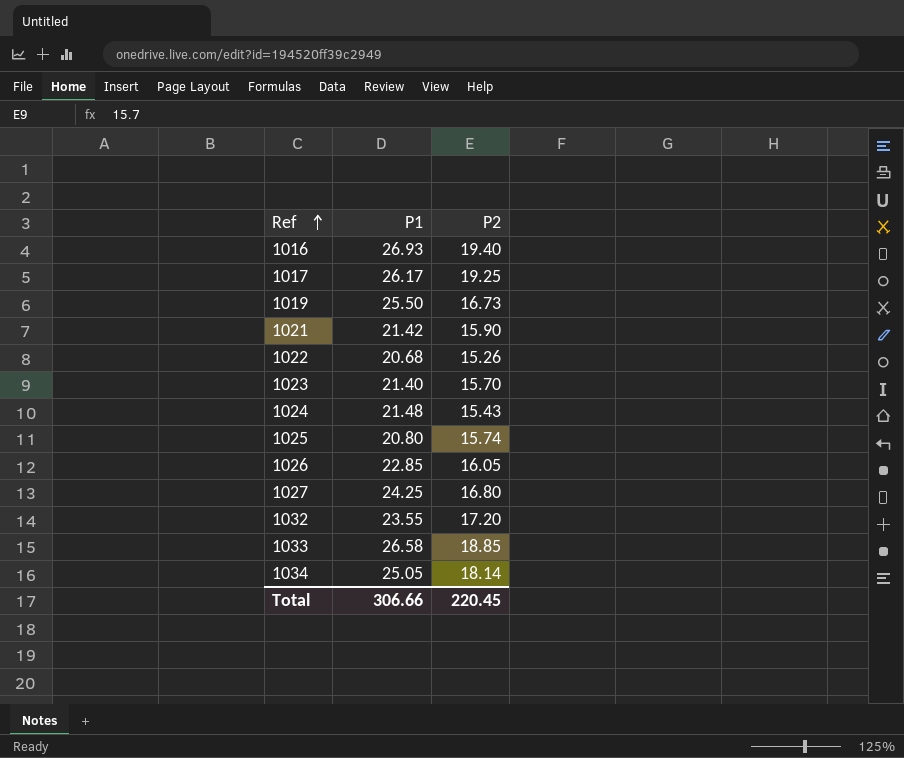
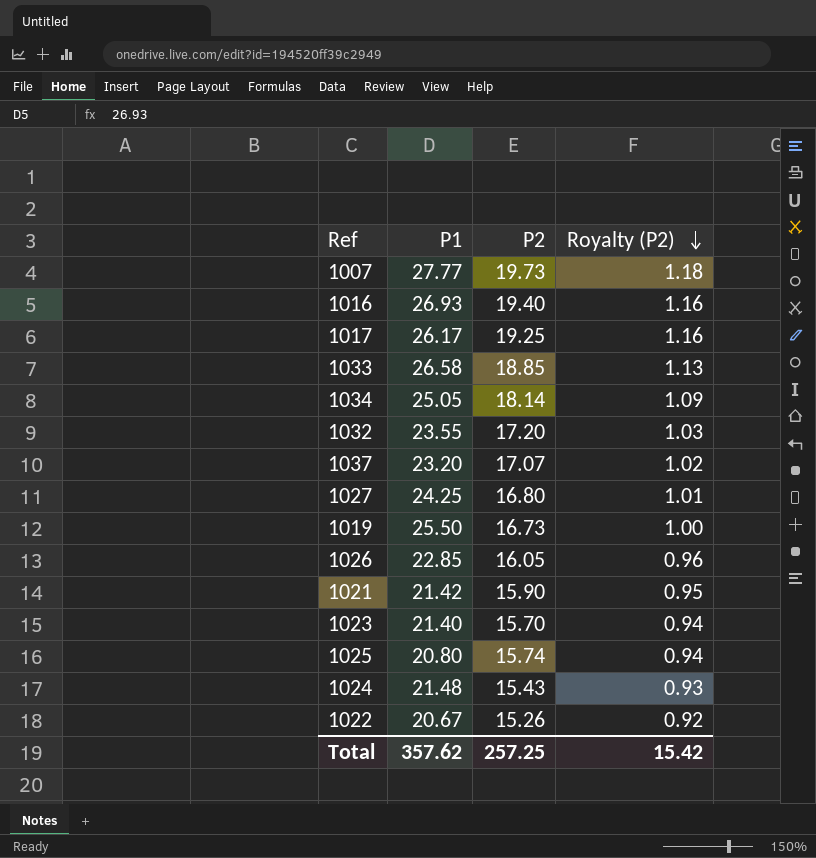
row order: Ref ascending -> Royalty (P2) descending
column Royalty (P2) | formula: none -> [P2] * 0.06
row 1007: none -> 27.77 | 19.73 | 1.18
row 1037: none -> 23.20 | 17.07 | 1.02
1022 | P1: 20.68 -> 20.67
Total | P1: 306.66 -> 357.62
Total | P2: 220.45 -> 257.25

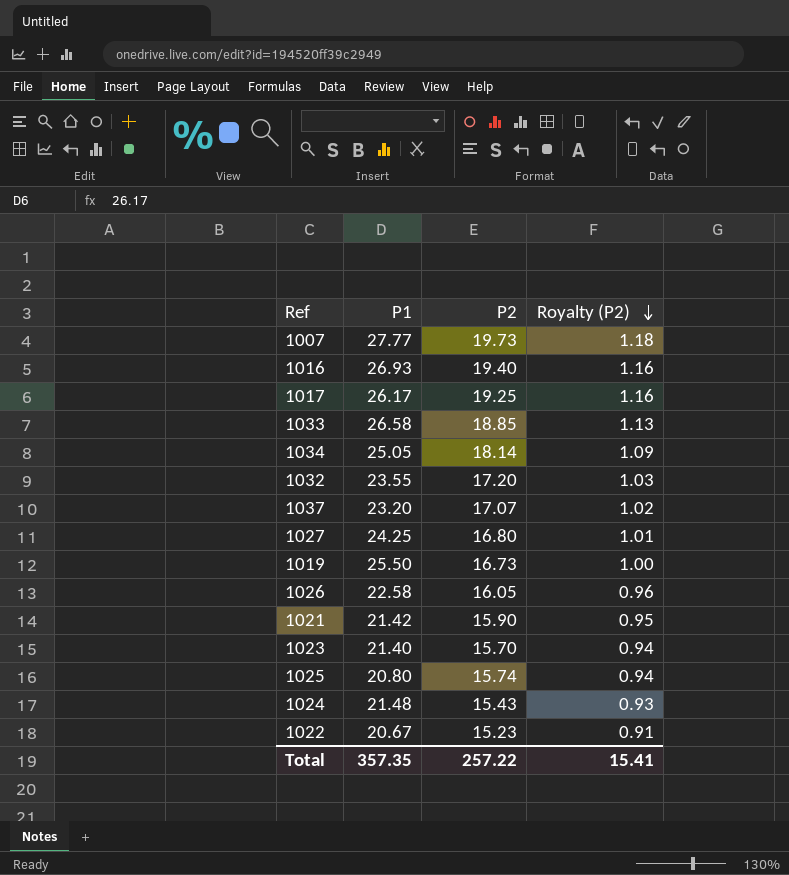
1026 | P1: 22.85 -> 22.58
1022 | P2: 15.26 -> 15.23
1022 | Royalty (P2): 0.92 -> 0.91
Total | P1: 357.62 -> 357.35
Total | P2: 257.25 -> 257.22
Total | Royalty (P2): 15.42 -> 15.41

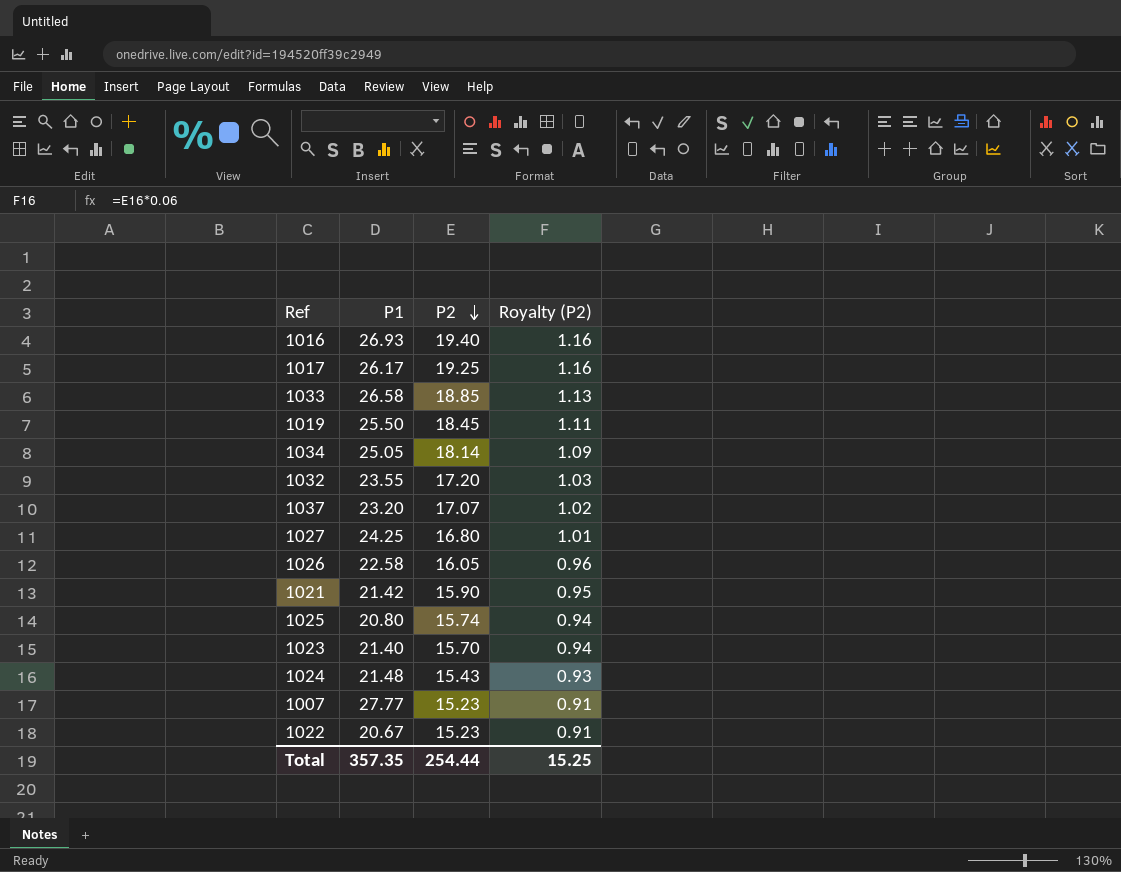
row order: Royalty (P2) descending -> P2 descending
1019 | P2: 16.73 -> 18.45
1019 | Royalty (P2): 1.00 -> 1.11
1007 | P2: 19.73 -> 15.23
1007 | Royalty (P2): 1.18 -> 0.91
Total | P2: 257.22 -> 254.44
Total | Royalty (P2): 15.41 -> 15.25

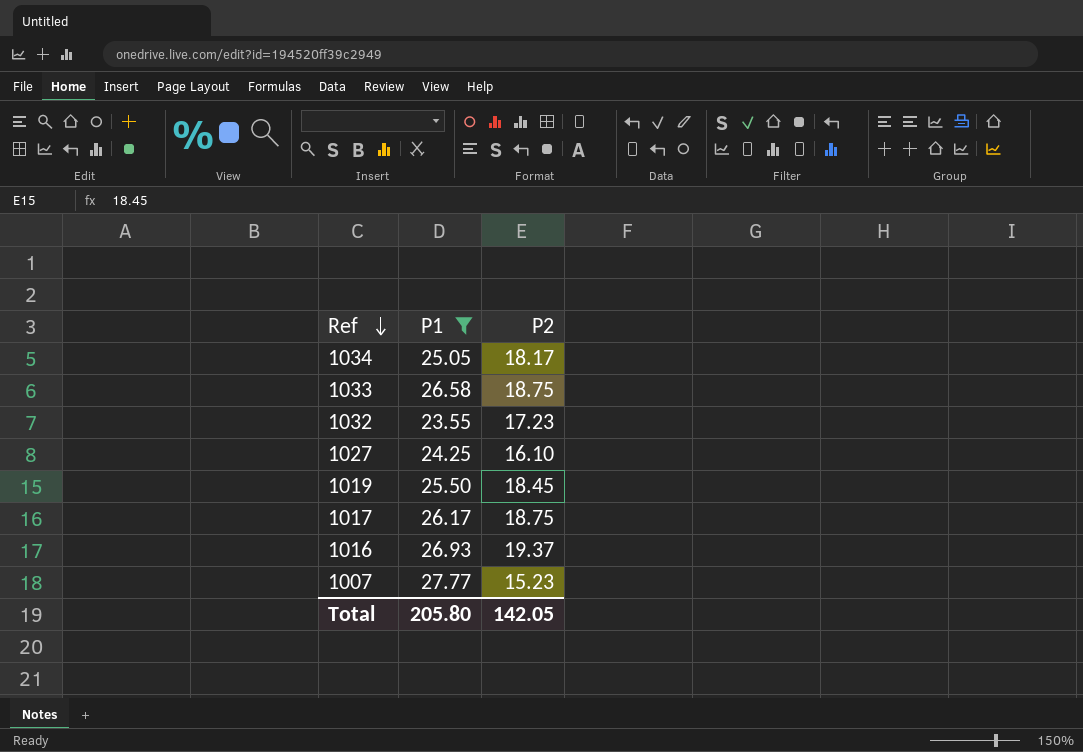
filter: none -> P1 >= 23.55
row order: P2 descending -> Ref descending
column Royalty (P2) | formula: [P2] * 0.06 -> none
1034 | P2: 18.14 -> 18.17
1033 | P2: 18.85 -> 18.75
1032 | P2: 17.20 -> 17.23
1027 | P2: 16.80 -> 16.10
1017 | P2: 19.25 -> 18.75
1016 | P2: 19.40 -> 19.37
Total | P1: 357.35 -> 205.80
Total | P2: 254.44 -> 142.05

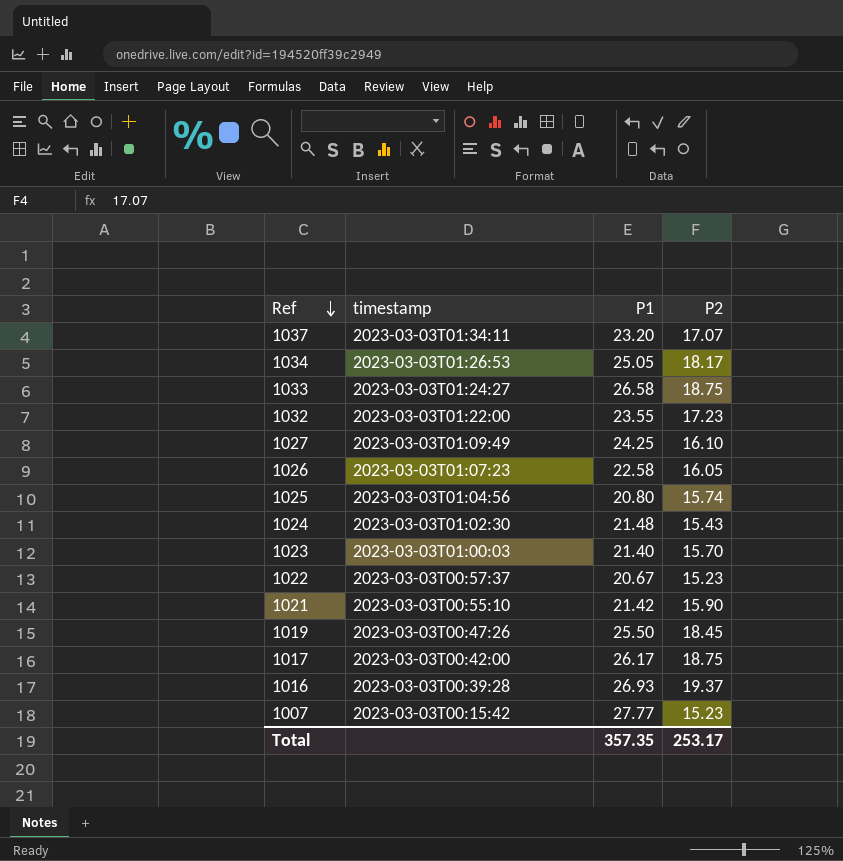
filter: P1 >= 23.55 -> none
column timestamp | position: none -> 2
Total | P1: 205.80 -> 357.35
Total | P2: 142.05 -> 253.17

